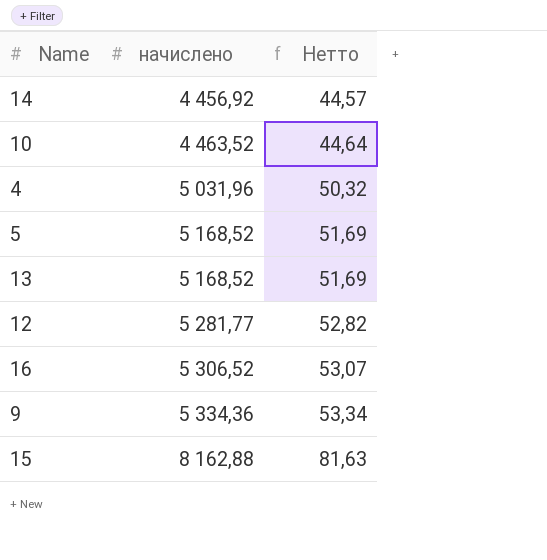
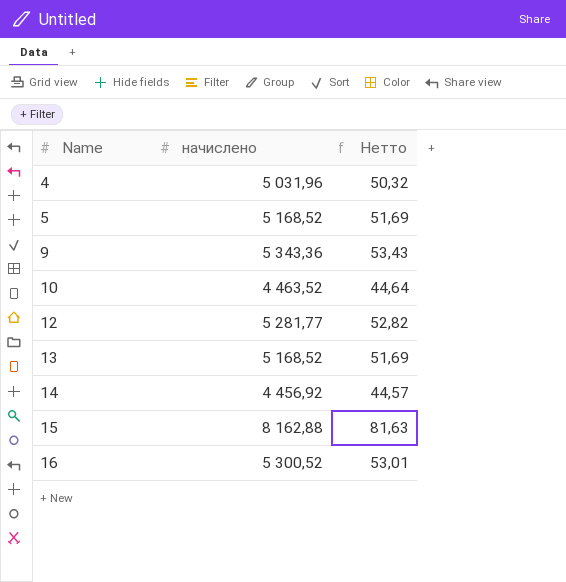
row order: начислено ascending -> Name ascending
9 | начислено: 5 334,36 -> 5 343,36
9 | Нетто: 53,34 -> 53,43
16 | начислено: 5 306,52 -> 5 300,52
16 | Нетто: 53,07 -> 53,01

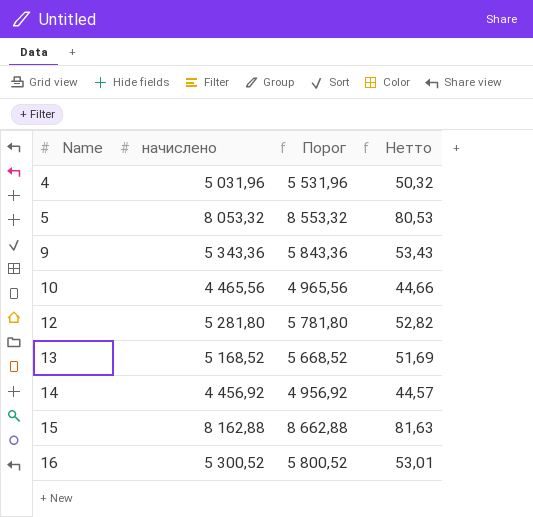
column Порог | formula: none -> [начислено] + 500
5 | начислено: 5 168,52 -> 8 053,32
5 | Нетто: 51,69 -> 80,53
10 | начислено: 4 463,52 -> 4 465,56
10 | Нетто: 44,64 -> 44,66
12 | начислено: 5 281,77 -> 5 281,80

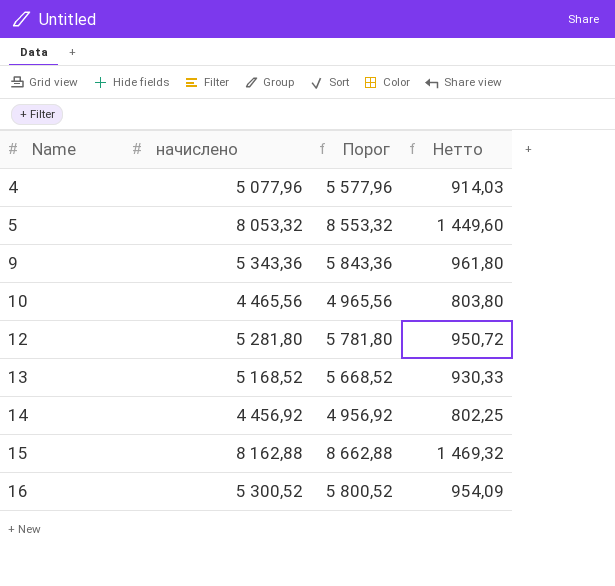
column Нетто | formula: [начислено] * 0,01 -> [начислено] * 0,18
4 | начислено: 5 031,96 -> 5 077,96
4 | Порог: 5 531,96 -> 5 577,96

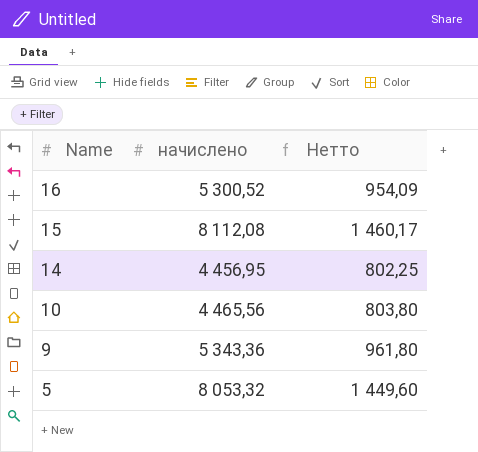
row order: Name ascending -> Name descending
column Порог | formula: [начислено] + 500 -> none
row 4: 5 077,96 | 5 577,96 | 914,03 -> none
row 12: 5 281,80 | 5 781,80 | 950,72 -> none
row 13: 5 168,52 | 5 668,52 | 930,33 -> none
15 | начислено: 8 162,88 -> 8 112,08
15 | Нетто: 1 469,32 -> 1 460,17
14 | начислено: 4 456,92 -> 4 456,95

